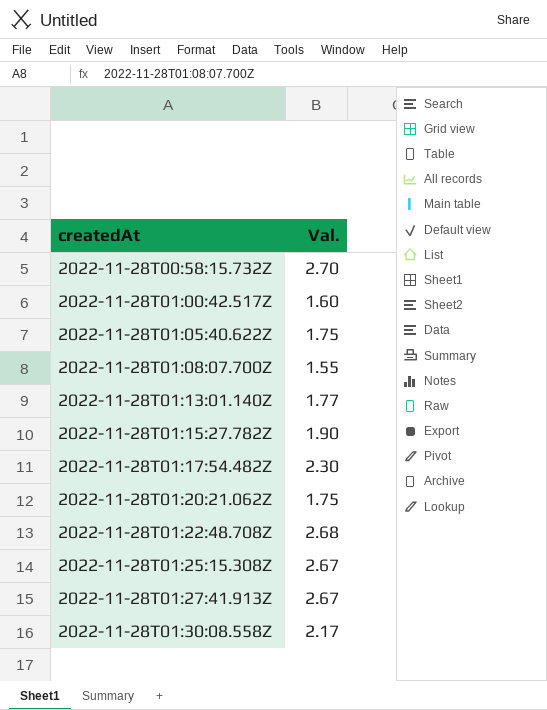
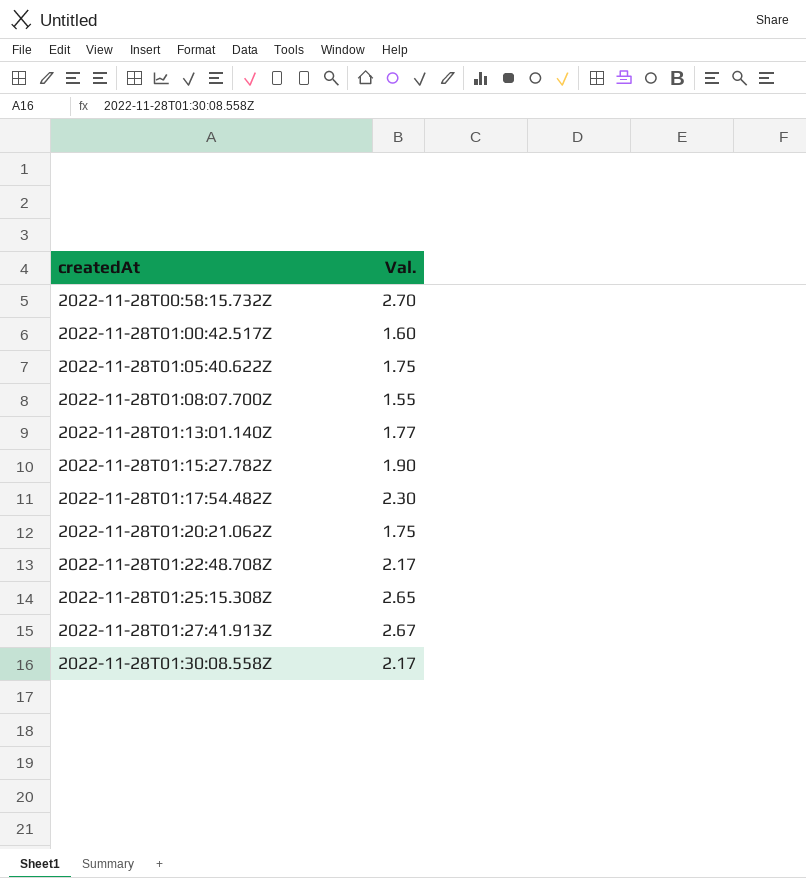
2022-11-28T01:22:48.708Z | Val.: 2.68 -> 2.17
2022-11-28T01:25:15.308Z | Val.: 2.67 -> 2.65

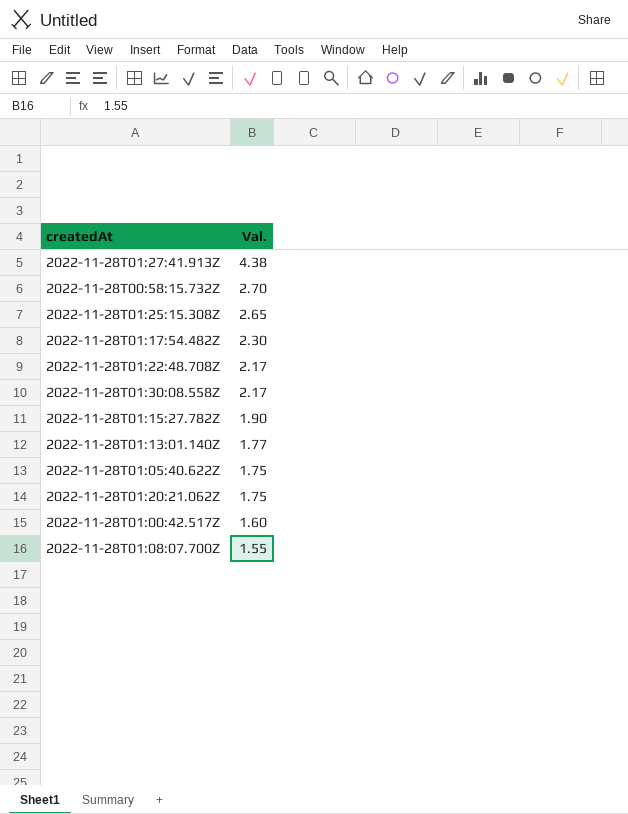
row order: createdAt ascending -> Val. descending
2022-11-28T01:27:41.913Z | Val.: 2.67 -> 4.38

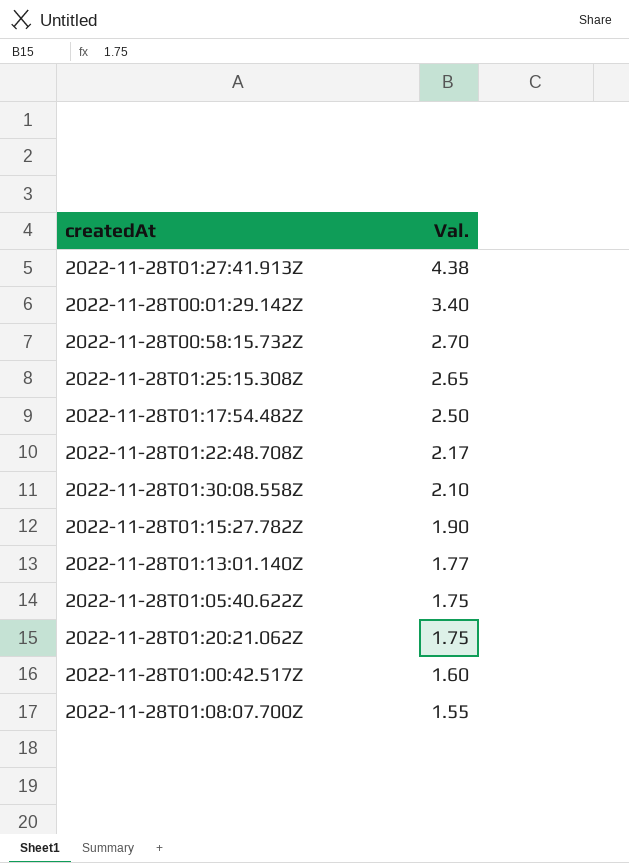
row 2022-11-28T00:01:29.142Z: none -> 3.40
2022-11-28T01:17:54.482Z | Val.: 2.30 -> 2.50
2022-11-28T01:30:08.558Z | Val.: 2.17 -> 2.10

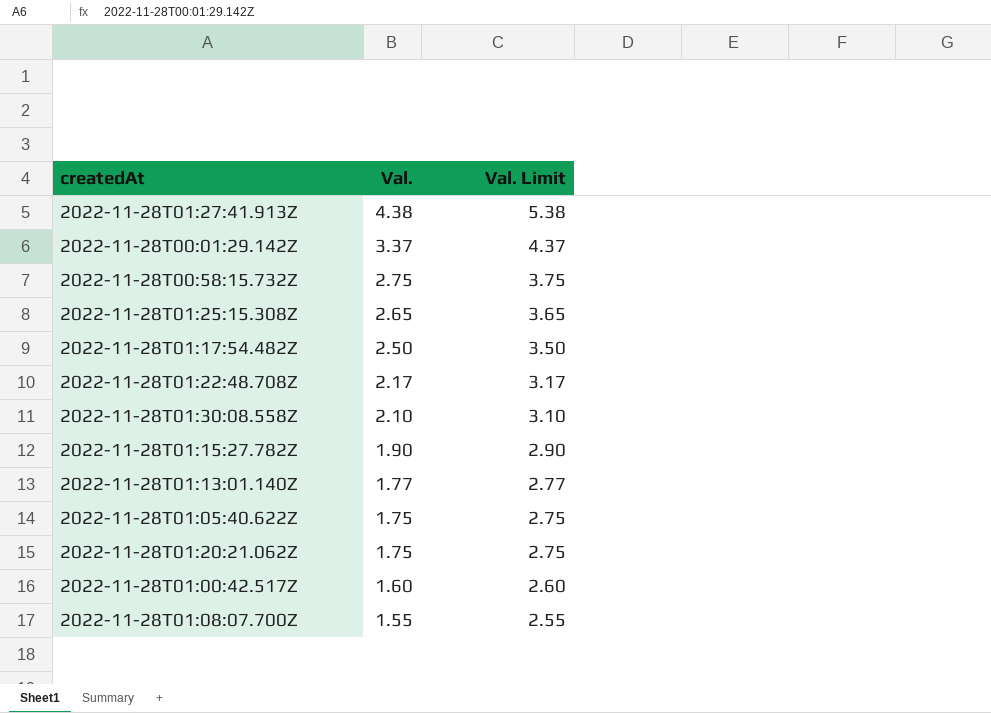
column Val. Limit | formula: none -> [Val.] + 1
2022-11-28T00:01:29.142Z | Val.: 3.40 -> 3.37
2022-11-28T00:58:15.732Z | Val.: 2.70 -> 2.75

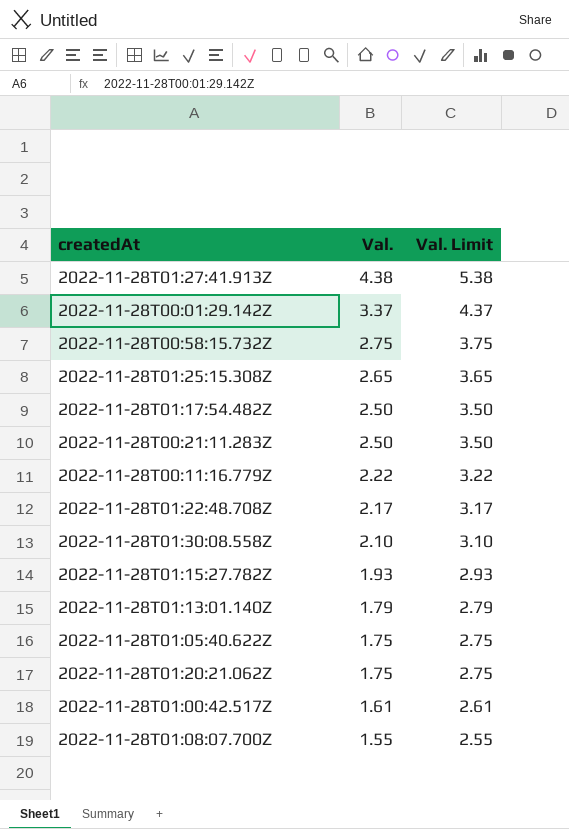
row 2022-11-28T00:21:11.283Z: none -> 2.50 | 3.50
row 2022-11-28T00:11:16.779Z: none -> 2.22 | 3.22
2022-11-28T01:15:27.782Z | Val.: 1.90 -> 1.93
2022-11-28T01:15:27.782Z | Val. Limit: 2.90 -> 2.93
2022-11-28T01:13:01.140Z | Val.: 1.77 -> 1.79
2022-11-28T01:13:01.140Z | Val. Limit: 2.77 -> 2.79
2022-11-28T01:00:42.517Z | Val.: 1.60 -> 1.61
2022-11-28T01:00:42.517Z | Val. Limit: 2.60 -> 2.61

